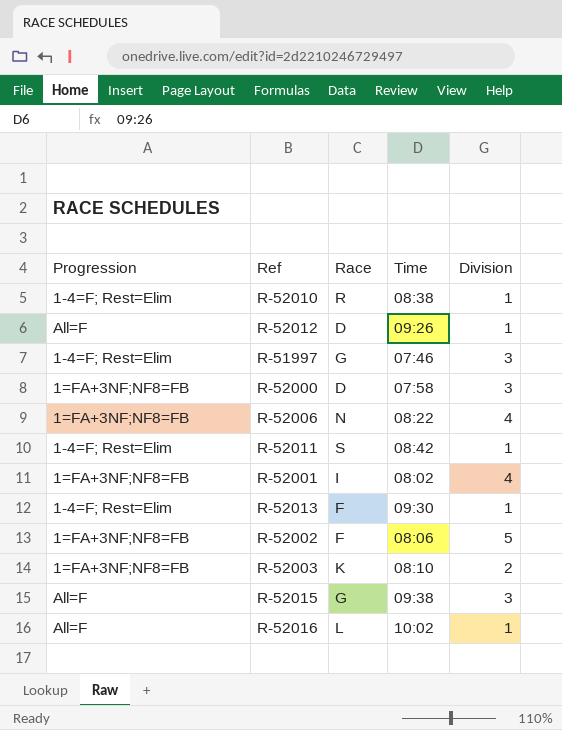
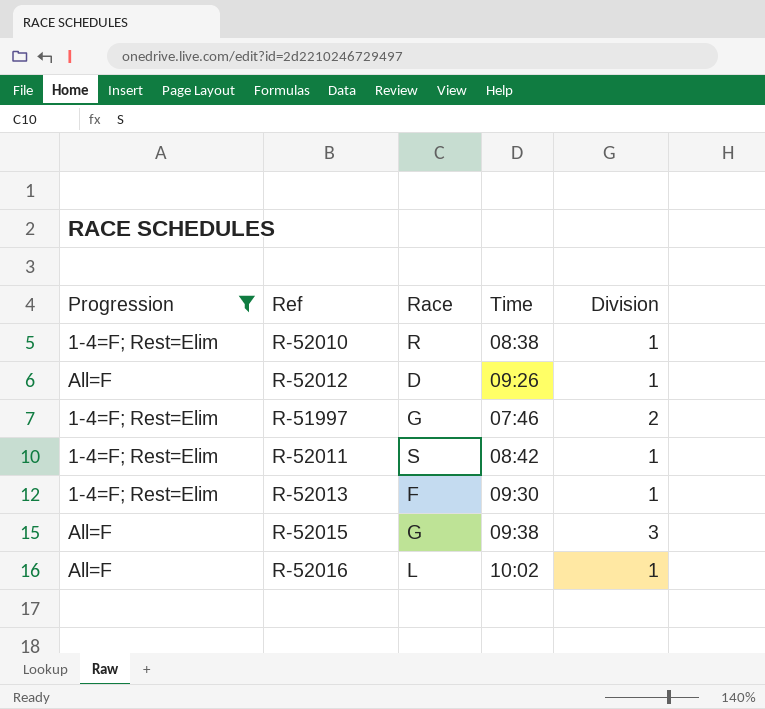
filter: none -> Progression != 1=FA+3NF;NF8=FB
R-51997 | Division: 3 -> 2

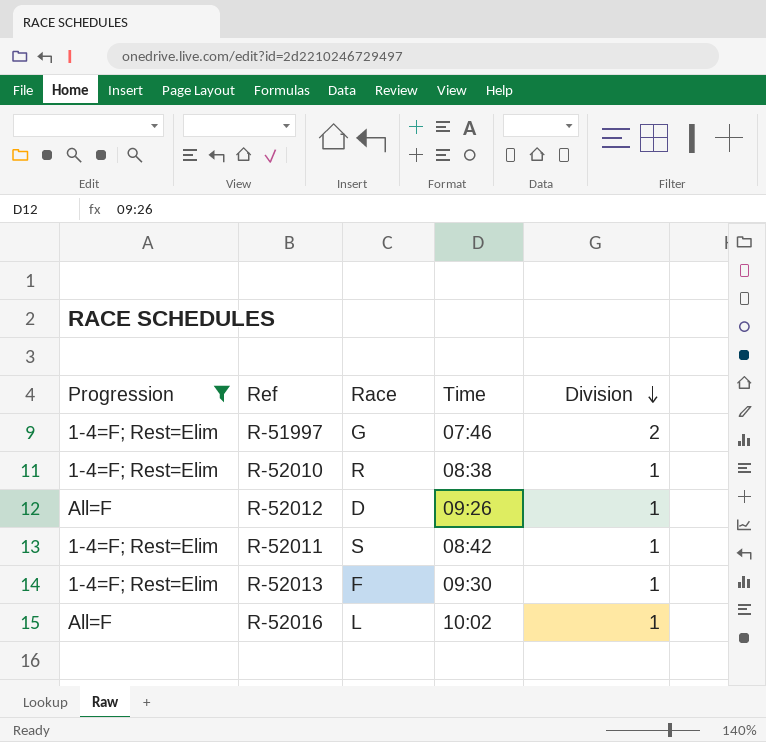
row order: none -> Division descending
row R-52015: All=F | G | 09:38 | 3 -> none

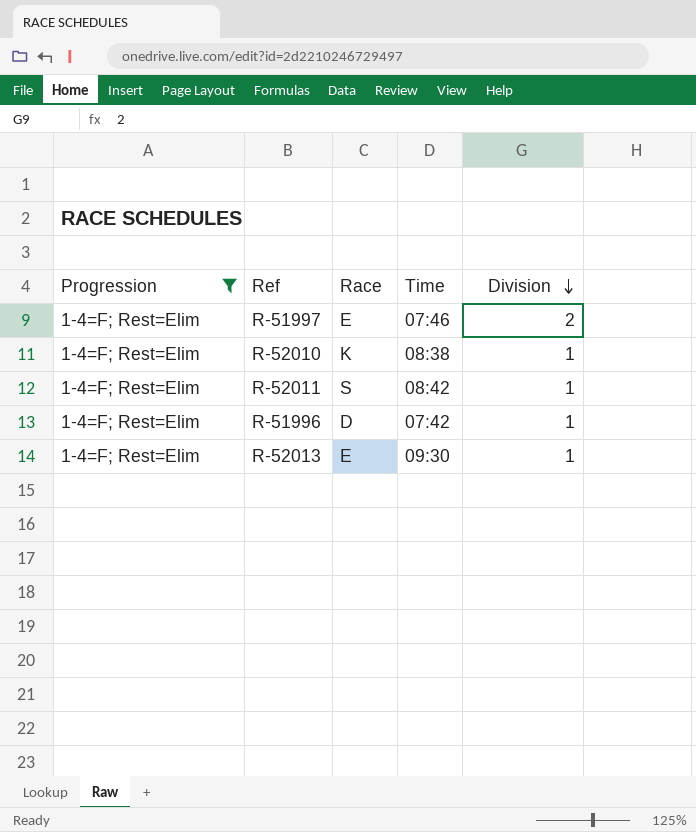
row R-52012: All=F | D | 09:26 | 1 -> none
row R-52016: All=F | L | 10:02 | 1 -> none
R-51997 | Race: G -> E
R-52010 | Race: R -> K
row R-51996: none -> 1-4=F; Rest=Elim | D | 07:42 | 1
R-52013 | Race: F -> E

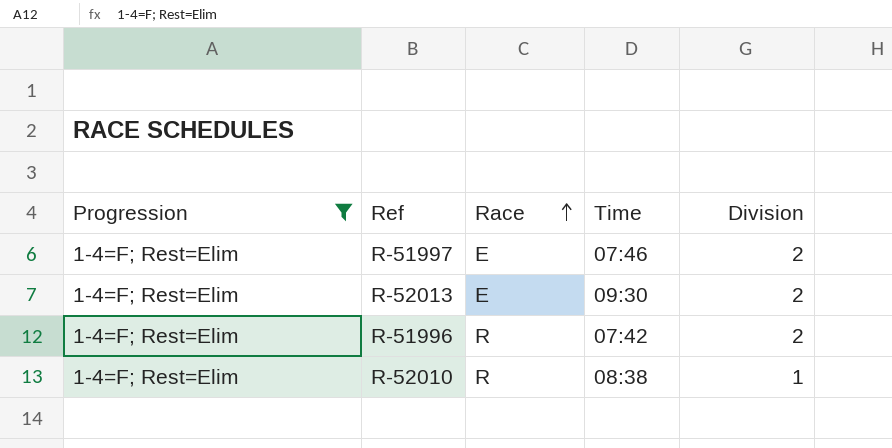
row order: Division descending -> Race ascending
row R-52011: 1-4=F; Rest=Elim | S | 08:42 | 1 -> none
R-52013 | Division: 1 -> 2
R-51996 | Race: D -> R
R-51996 | Division: 1 -> 2
R-52010 | Race: K -> R

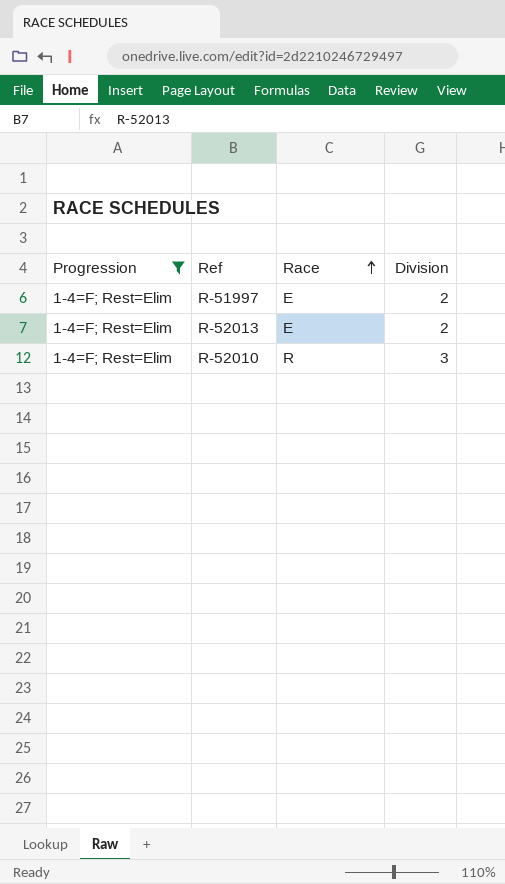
column Time | position: 4 -> none
row R-51996: 1-4=F; Rest=Elim | R | 07:42 | 2 -> none
R-52010 | Division: 1 -> 3

